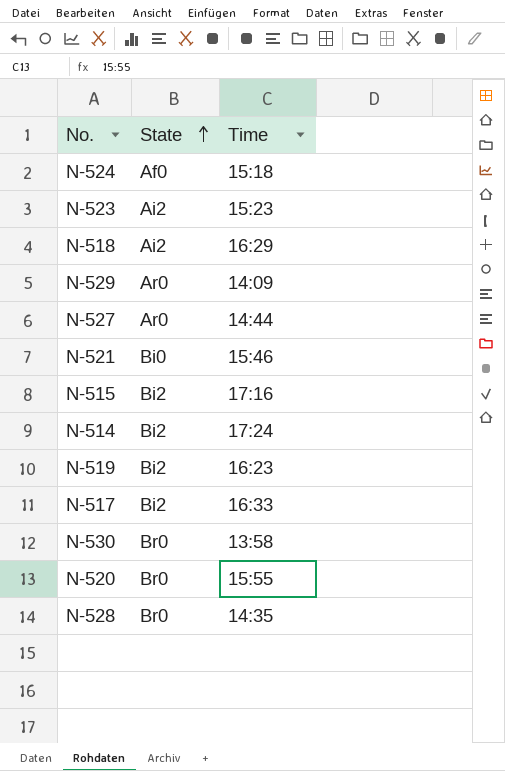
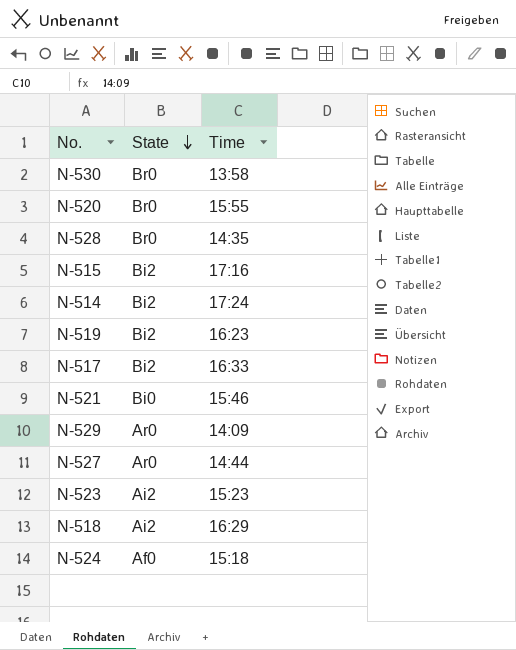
row order: State ascending -> State descending

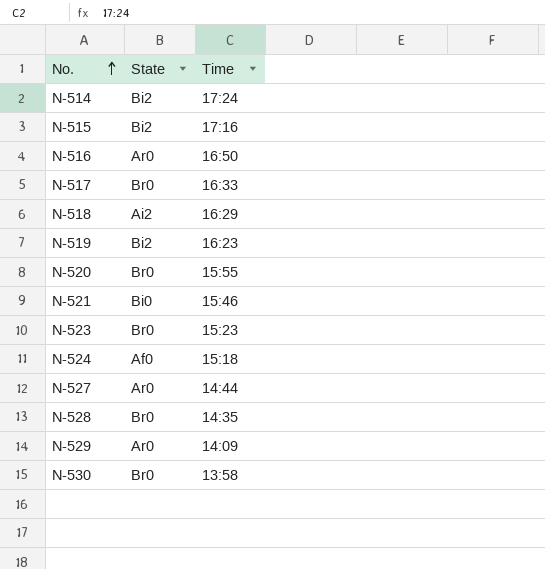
row order: State descending -> No. ascending
row N-516: none -> Ar0 | 16:50
N-517 | State: Bi2 -> Br0
N-523 | State: Ai2 -> Br0

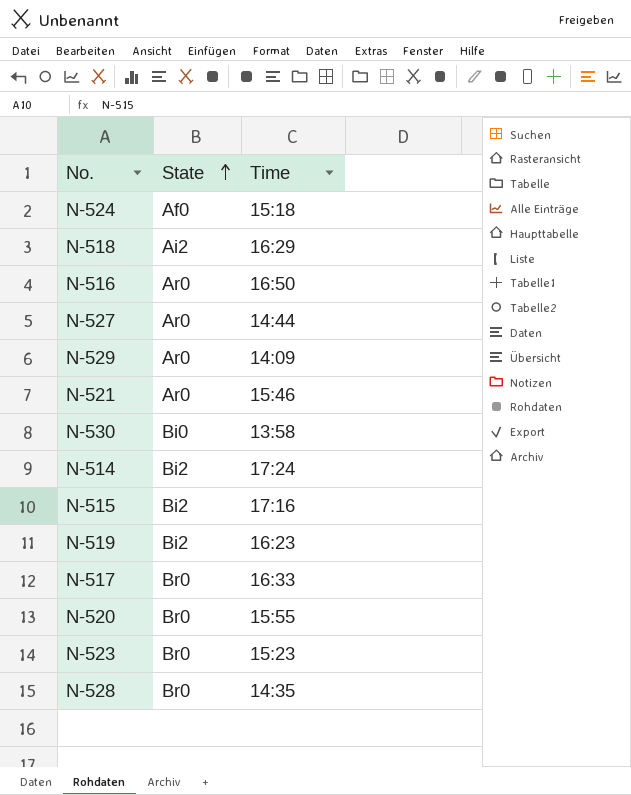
row order: No. ascending -> State ascending
N-521 | State: Bi0 -> Ar0
N-530 | State: Br0 -> Bi0

